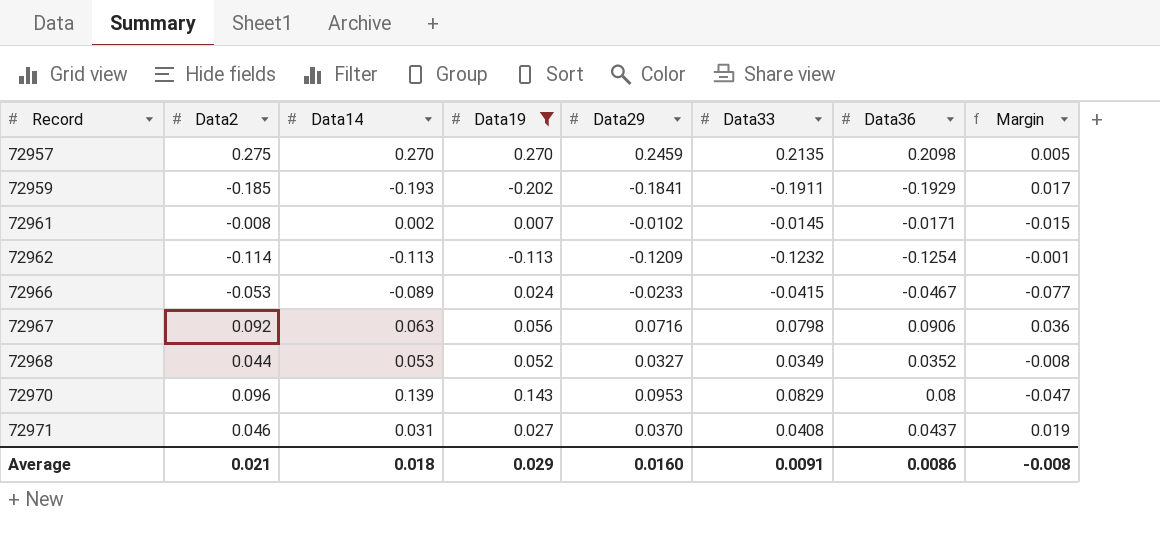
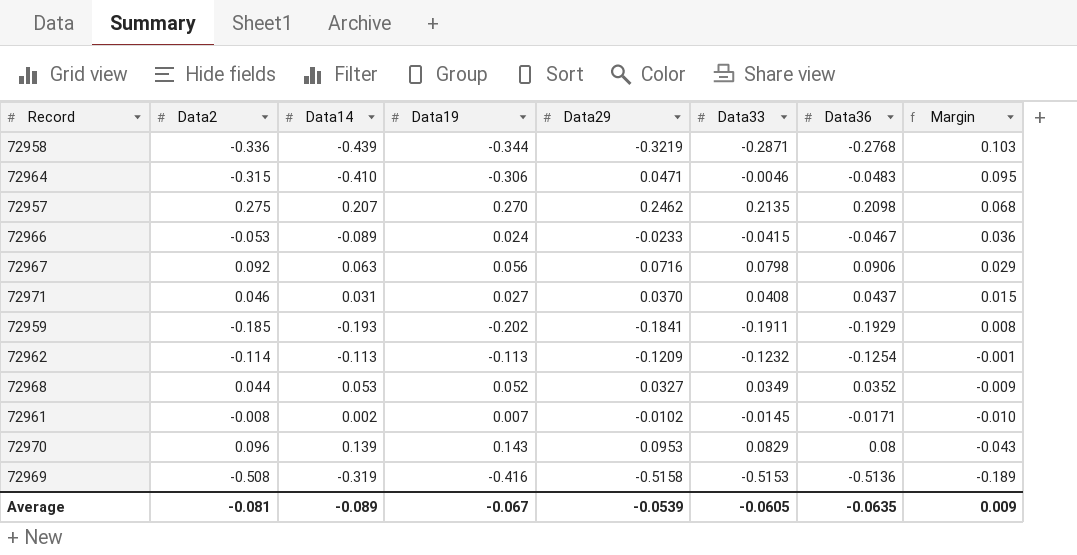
filter: Data19 >= -0.202 -> none
row order: Record ascending -> Margin descending
column Margin | formula: [Data2] - [Data19] -> [Data2] - [Data14]
72957 | Data14: 0.270 -> 0.207
72957 | Data29: 0.2459 -> 0.2462
Average | Data2: 0.021 -> -0.081
Average | Data14: 0.018 -> -0.089
Average | Data19: 0.029 -> -0.067
Average | Data29: 0.0160 -> -0.0539
Average | Data33: 0.0091 -> -0.0605
Average | Data36: 0.0086 -> -0.0635
Average | Margin: -0.008 -> 0.009

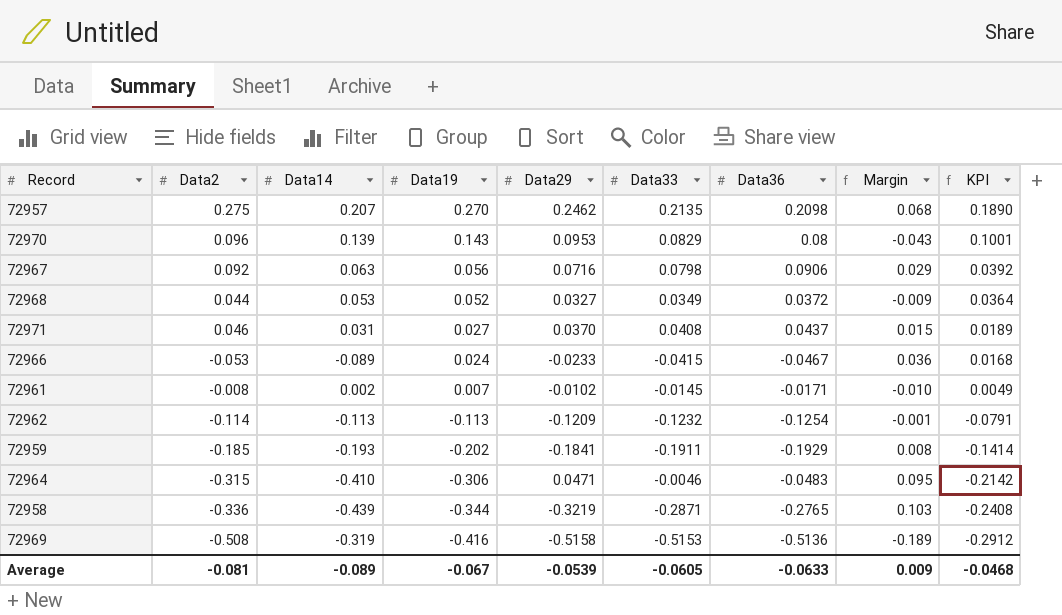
row order: Margin descending -> Data19 descending
column KPI | formula: none -> [Data19] * 0.7
72968 | Data36: 0.0352 -> 0.0372
72958 | Data36: -0.2768 -> -0.2765
Average | Data36: -0.0635 -> -0.0633

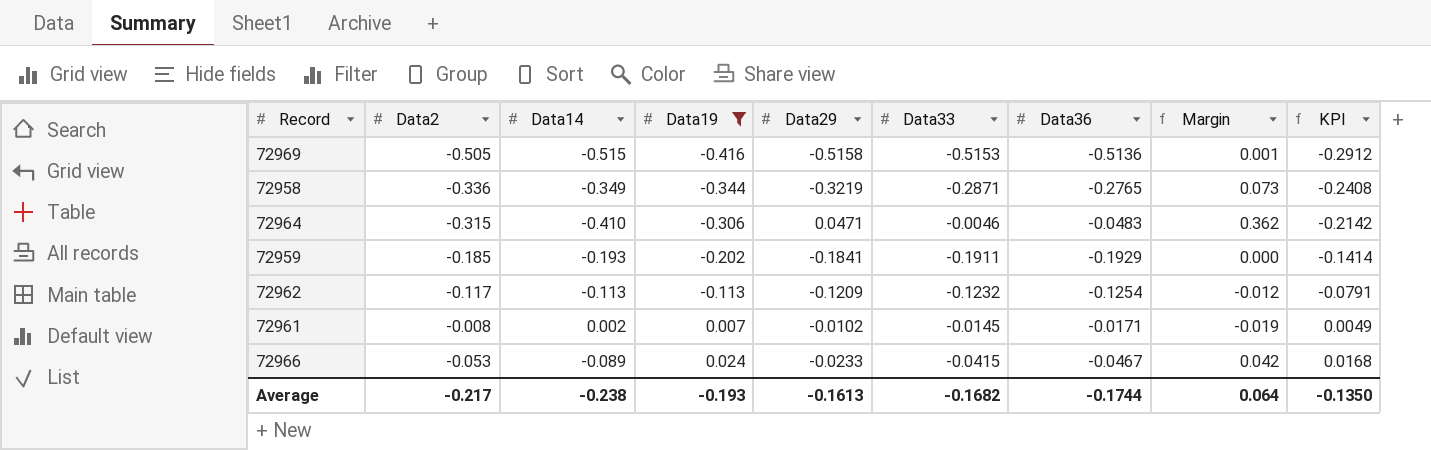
filter: none -> Data19 <= 0.024
row order: Data19 descending -> Data19 ascending
column Margin | formula: [Data2] - [Data14] -> [Data36] - [Data14]
72969 | Data2: -0.508 -> -0.505
72969 | Data14: -0.319 -> -0.515
72958 | Data14: -0.439 -> -0.349
72962 | Data2: -0.114 -> -0.117
Average | Data2: -0.081 -> -0.217
Average | Data14: -0.089 -> -0.238
Average | Data19: -0.067 -> -0.193
Average | Data29: -0.0539 -> -0.1613
Average | Data33: -0.0605 -> -0.1682
Average | Data36: -0.0633 -> -0.1744
Average | Margin: 0.009 -> 0.064
Average | KPI: -0.0468 -> -0.1350

